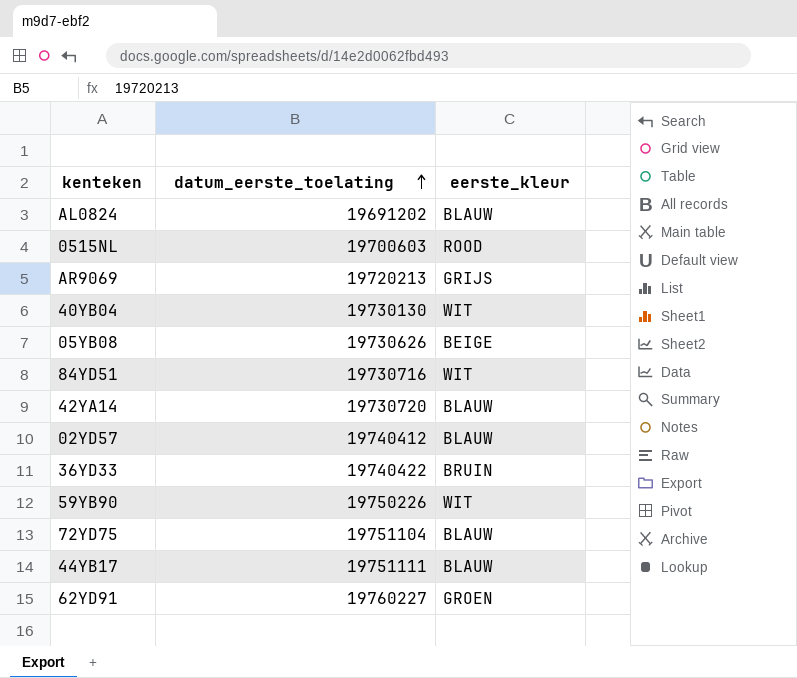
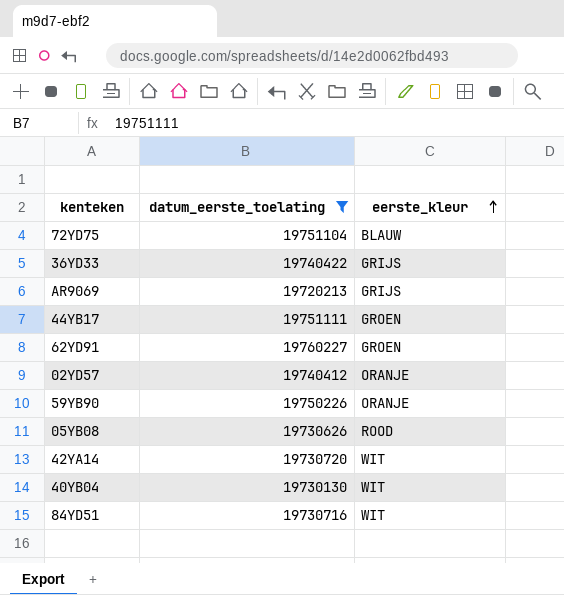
filter: none -> datum_eerste_toelating >= 19720213
row order: datum_eerste_toelating ascending -> eerste_kleur ascending
36YD33 | eerste_kleur: BRUIN -> GRIJS
44YB17 | eerste_kleur: BLAUW -> GROEN
02YD57 | eerste_kleur: BLAUW -> ORANJE
59YB90 | eerste_kleur: WIT -> ORANJE
05YB08 | eerste_kleur: BEIGE -> ROOD
42YA14 | eerste_kleur: BLAUW -> WIT

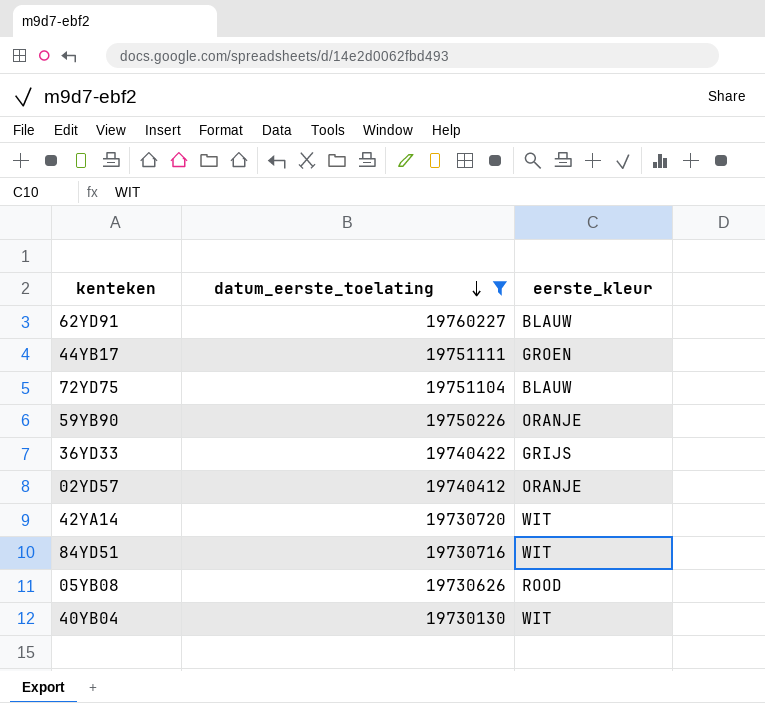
row order: eerste_kleur ascending -> datum_eerste_toelating descending
row AR9069: 19720213 | GRIJS -> none
62YD91 | eerste_kleur: GROEN -> BLAUW

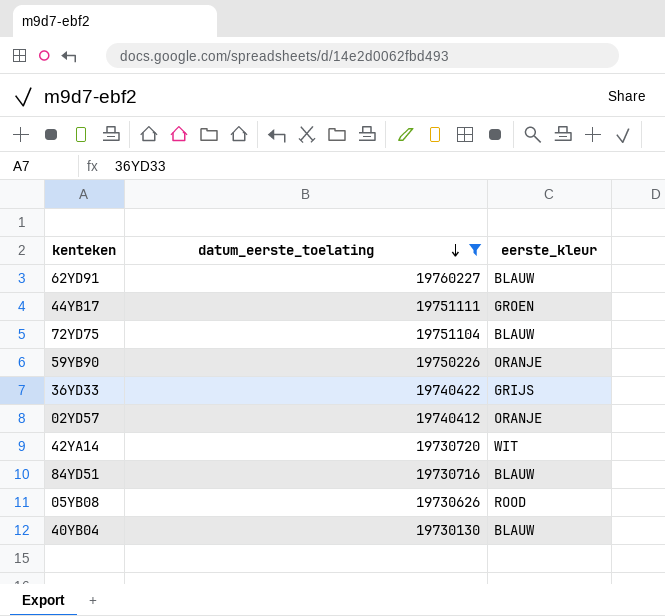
84YD51 | eerste_kleur: WIT -> BLAUW
40YB04 | eerste_kleur: WIT -> BLAUW

